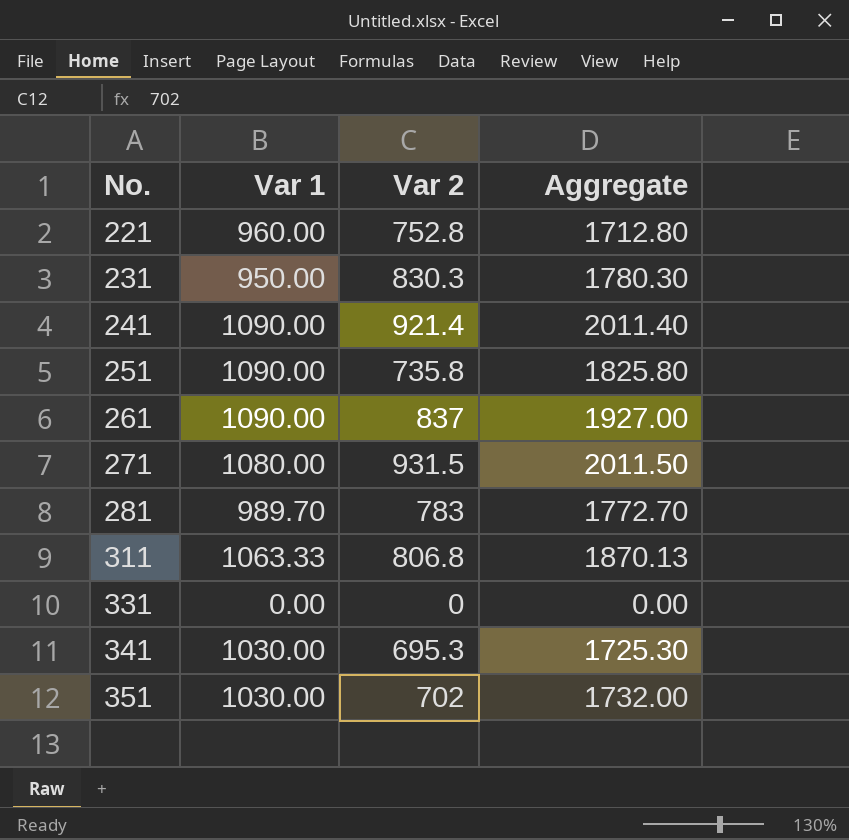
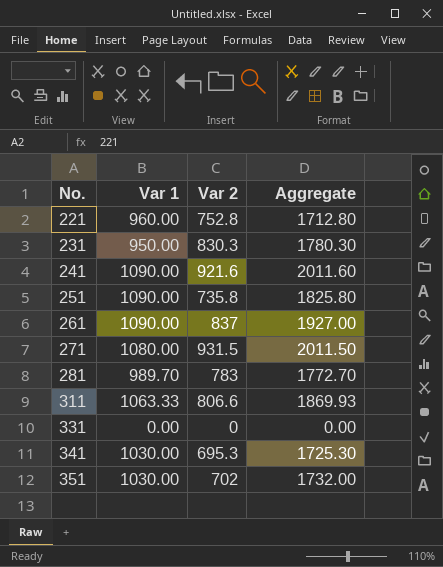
241 | Var 2: 921.4 -> 921.6
241 | Aggregate: 2011.40 -> 2011.60
311 | Var 2: 806.8 -> 806.6
311 | Aggregate: 1870.13 -> 1869.93

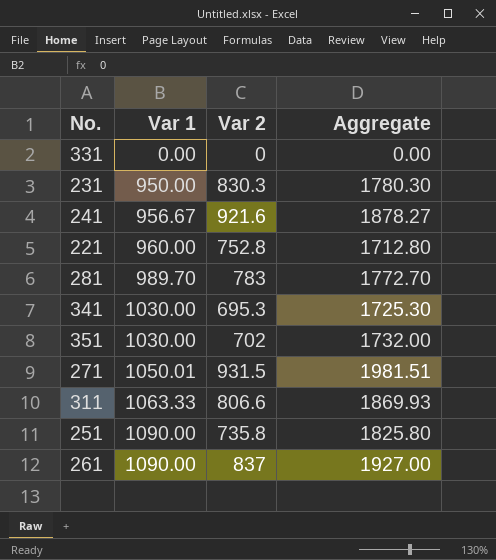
row order: No. ascending -> Var 1 ascending
241 | Var 1: 1090.00 -> 956.67
241 | Aggregate: 2011.60 -> 1878.27
271 | Var 1: 1080.00 -> 1050.01
271 | Aggregate: 2011.50 -> 1981.51

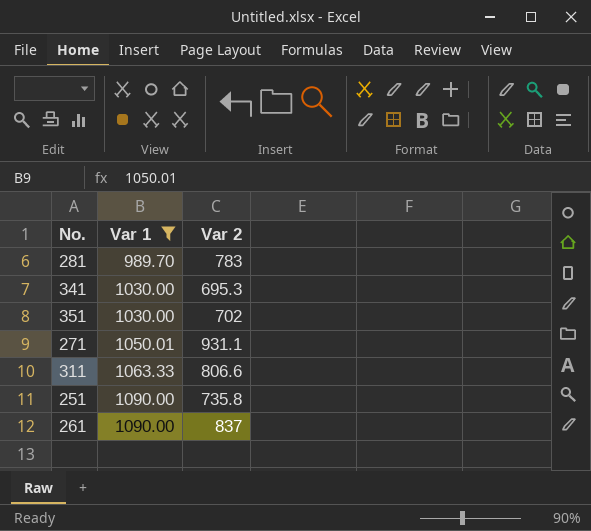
filter: none -> Var 1 >= 989.70
column Aggregate | formula: [Var 1] + [Var 2] -> none
271 | Var 2: 931.5 -> 931.1

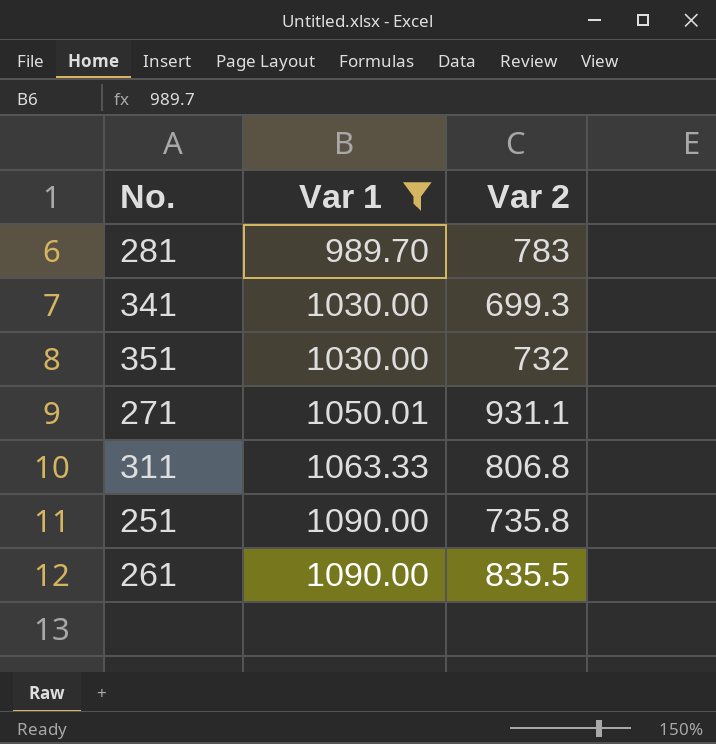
341 | Var 2: 695.3 -> 699.3
351 | Var 2: 702 -> 732
311 | Var 2: 806.6 -> 806.8
261 | Var 2: 837 -> 835.5

